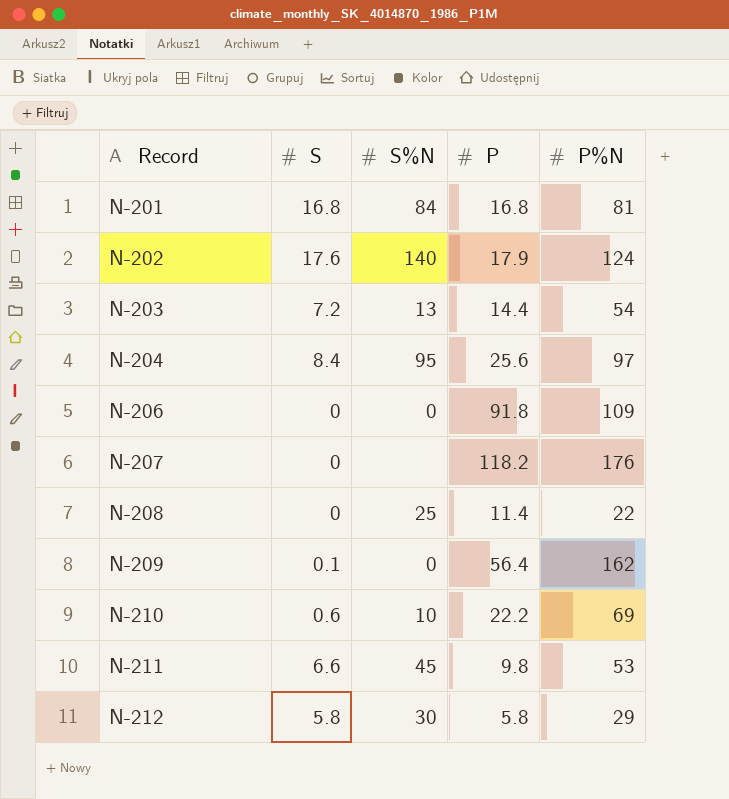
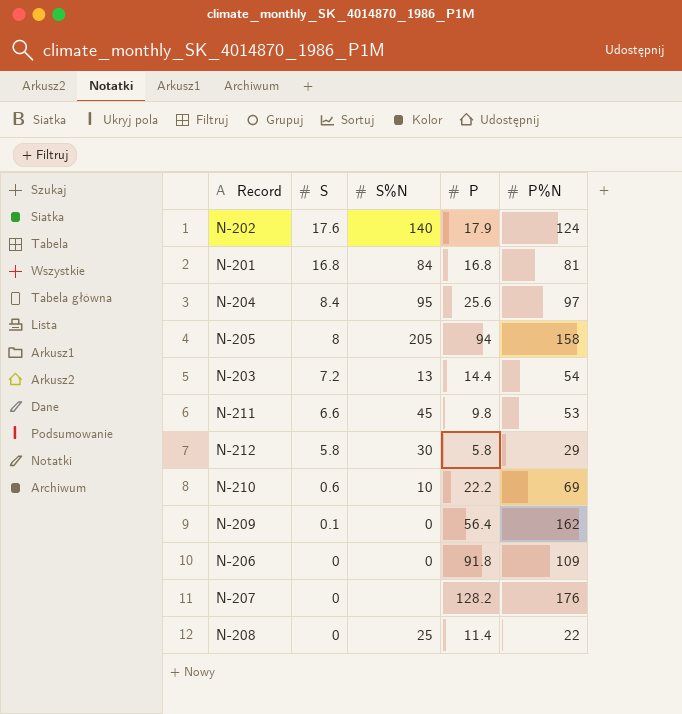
row order: Record ascending -> S descending
row N-205: none -> 8 | 205 | 94 | 158
N-207 | P: 118.2 -> 128.2

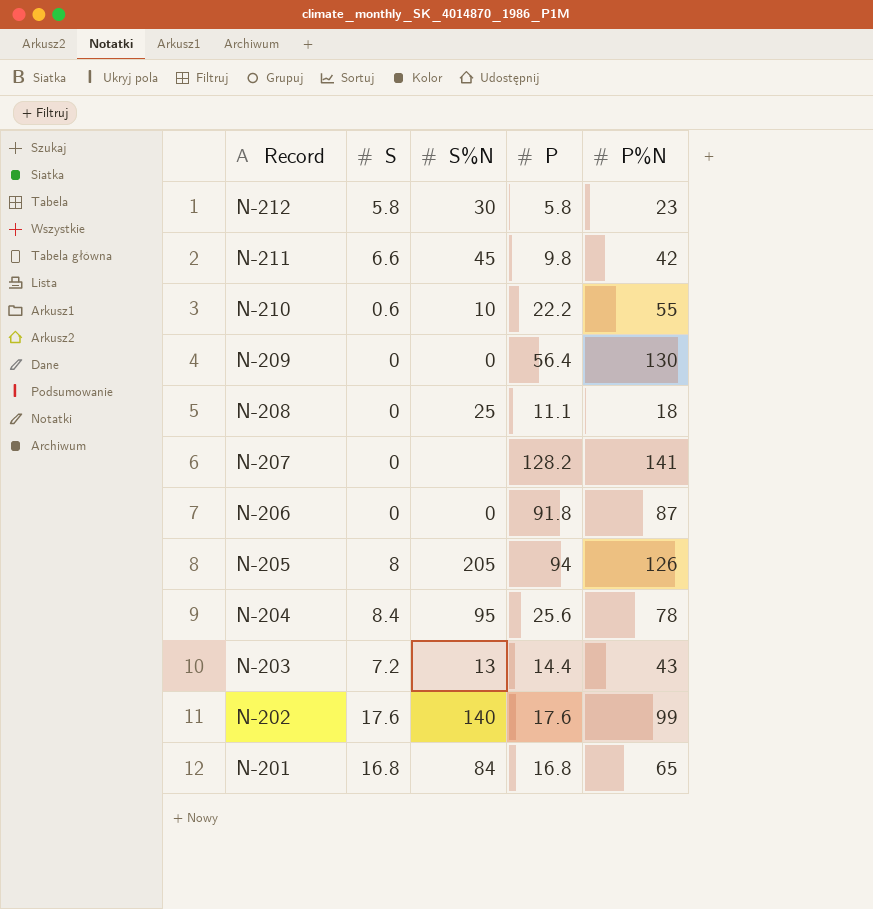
row order: S descending -> Record descending
N-212 | P%N: 29 -> 23
N-211 | P%N: 53 -> 42
N-210 | P%N: 69 -> 55
N-209 | S: 0.1 -> 0
N-209 | P%N: 162 -> 130
N-208 | P: 11.4 -> 11.1
N-208 | P%N: 22 -> 18
N-207 | P%N: 176 -> 141
N-206 | P%N: 109 -> 87
N-205 | P%N: 158 -> 126
N-204 | P%N: 97 -> 78
N-203 | P%N: 54 -> 43
N-202 | P: 17.9 -> 17.6
N-202 | P%N: 124 -> 99
N-201 | P%N: 81 -> 65

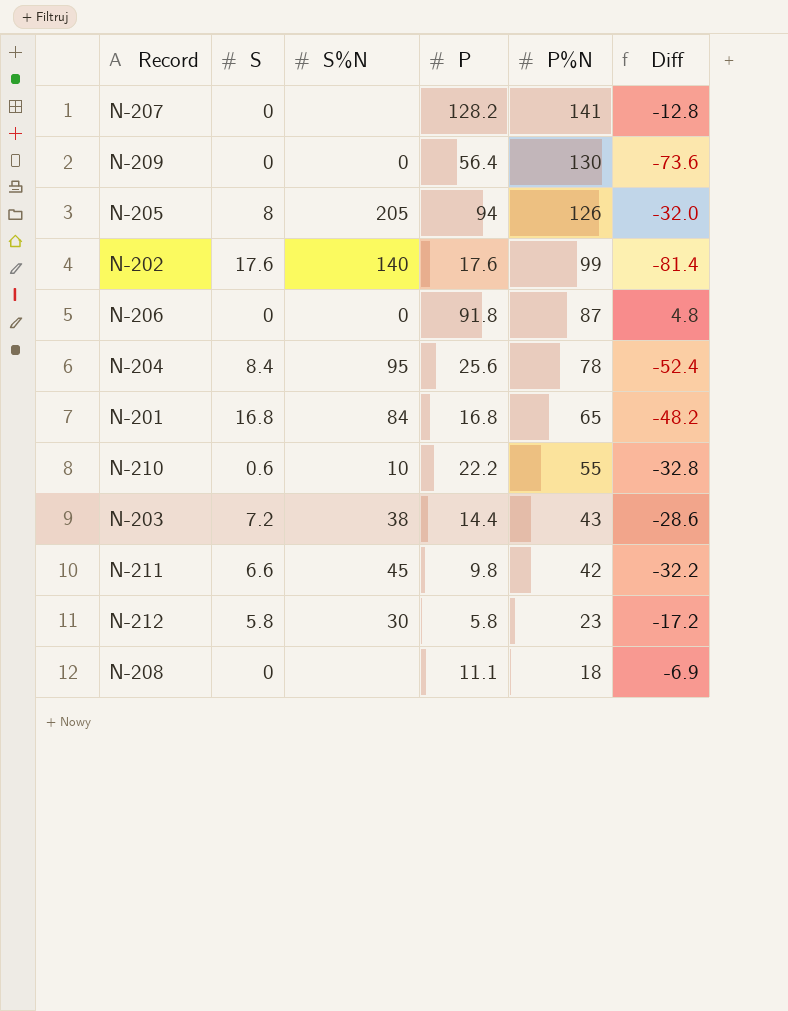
row order: Record descending -> P%N descending
column Diff | formula: none -> [P] - [P%N]
N-203 | S%N: 13 -> 38
N-208 | S%N: 25 -> none

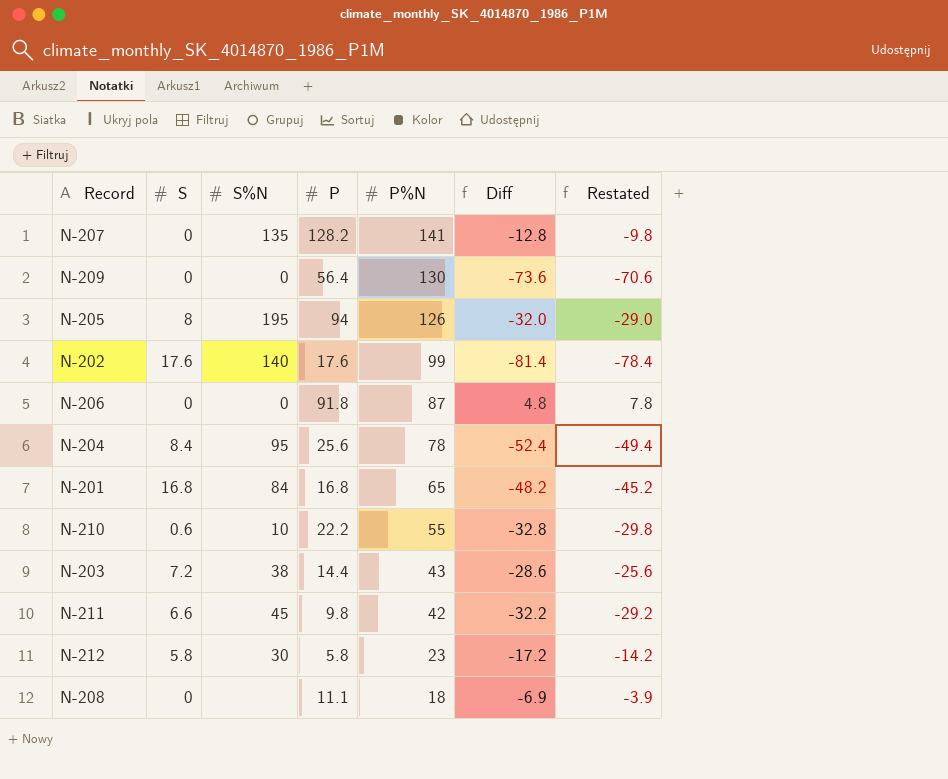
column Restated | formula: none -> [Diff] + 3
N-207 | S%N: none -> 135
N-205 | S%N: 205 -> 195

